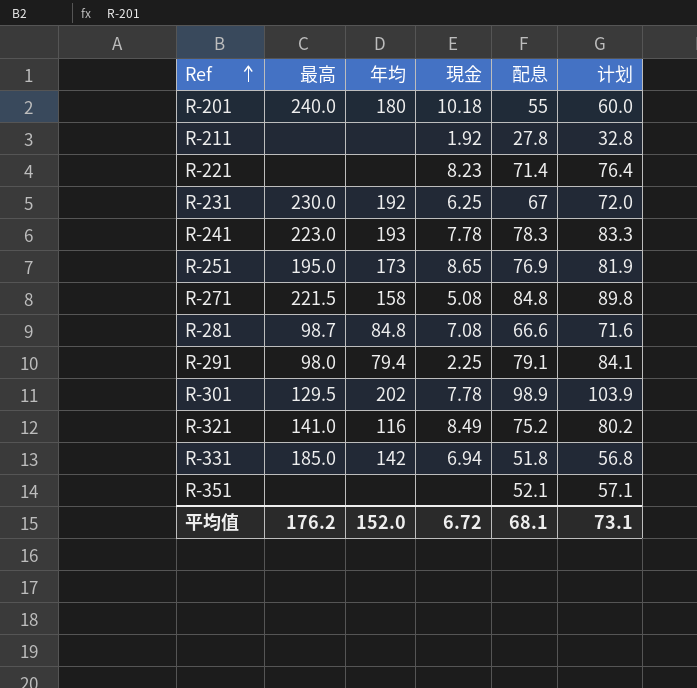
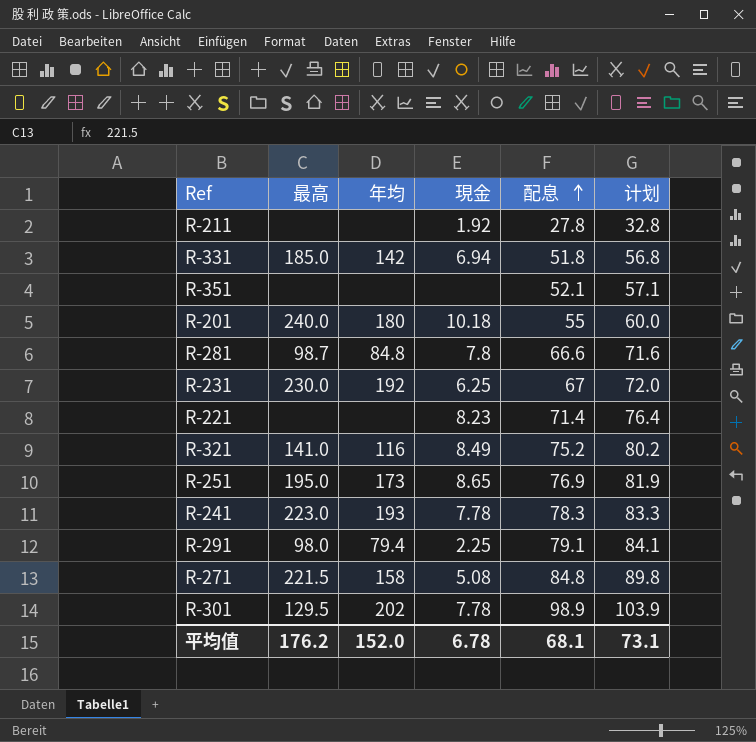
row order: Ref ascending -> 配息 ascending
R-281 | 現金: 7.08 -> 7.8
平均值 | 現金: 6.72 -> 6.78

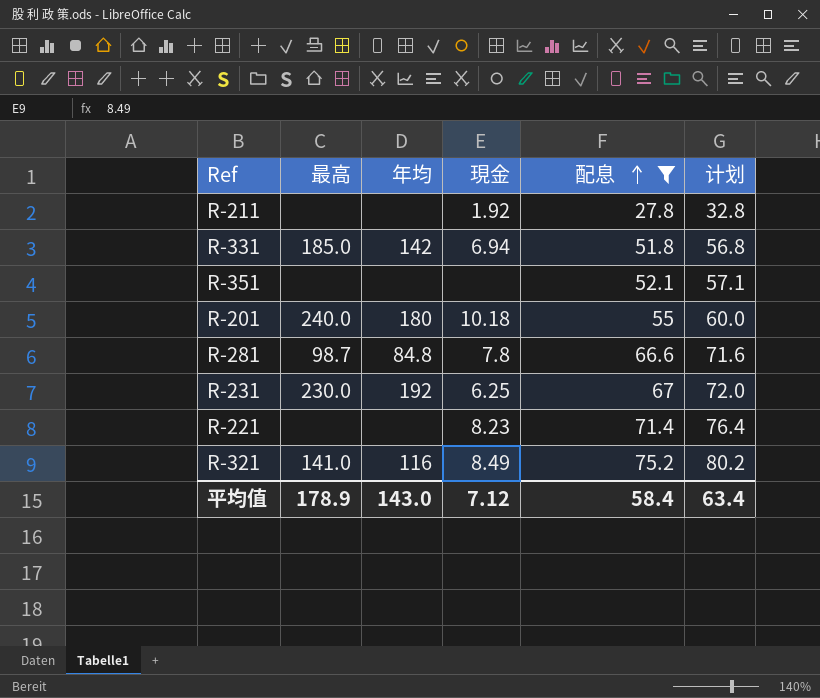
filter: none -> 配息 <= 75.2
平均值 | 最高: 176.2 -> 178.9
平均值 | 年均: 152.0 -> 143.0
平均值 | 現金: 6.78 -> 7.12
平均值 | 配息: 68.1 -> 58.4
平均值 | 计划: 73.1 -> 63.4

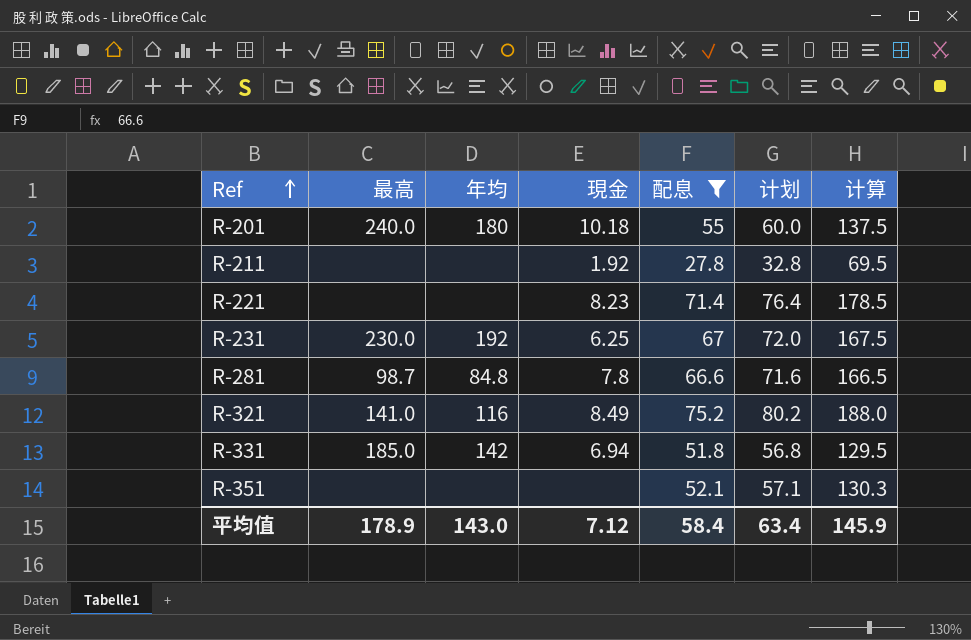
row order: 配息 ascending -> Ref ascending
column 计算 | formula: none -> [配息] * 2.5

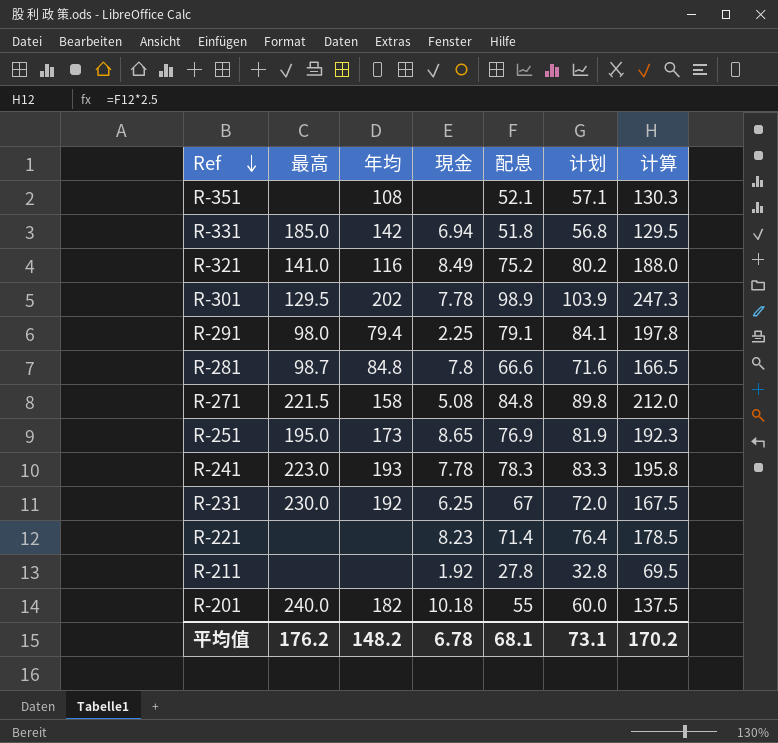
filter: 配息 <= 75.2 -> none
row order: Ref ascending -> Ref descending
R-351 | 年均: none -> 108
R-201 | 年均: 180 -> 182
平均值 | 最高: 178.9 -> 176.2
平均值 | 年均: 143.0 -> 148.2
平均值 | 現金: 7.12 -> 6.78
平均值 | 配息: 58.4 -> 68.1
平均值 | 计划: 63.4 -> 73.1
平均值 | 计算: 145.9 -> 170.2

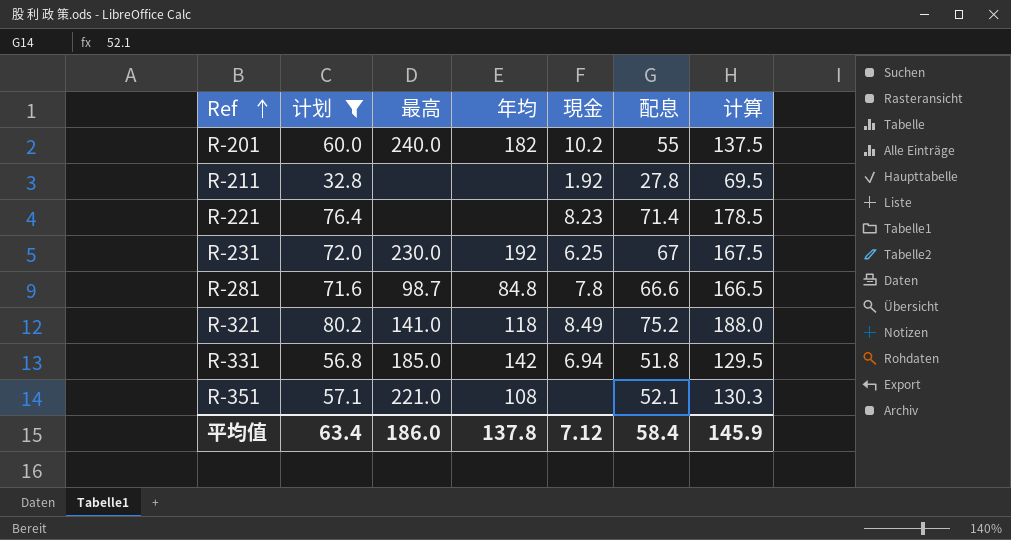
filter: none -> 计划 <= 80.2
row order: Ref descending -> Ref ascending
column 计划 | position: 6 -> 2
R-201 | 現金: 10.18 -> 10.2
R-321 | 年均: 116 -> 118
R-351 | 最高: none -> 221.0
平均值 | 计划: 73.1 -> 63.4
平均值 | 最高: 176.2 -> 186.0
平均值 | 年均: 148.2 -> 137.8
平均值 | 現金: 6.78 -> 7.12
平均值 | 配息: 68.1 -> 58.4
平均值 | 计算: 170.2 -> 145.9

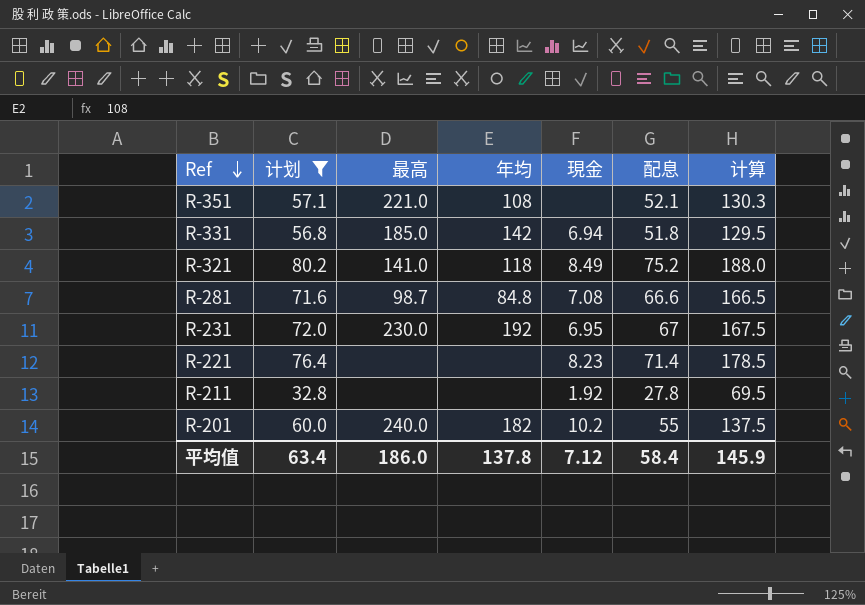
row order: Ref ascending -> Ref descending
R-281 | 現金: 7.8 -> 7.08
R-231 | 現金: 6.25 -> 6.95

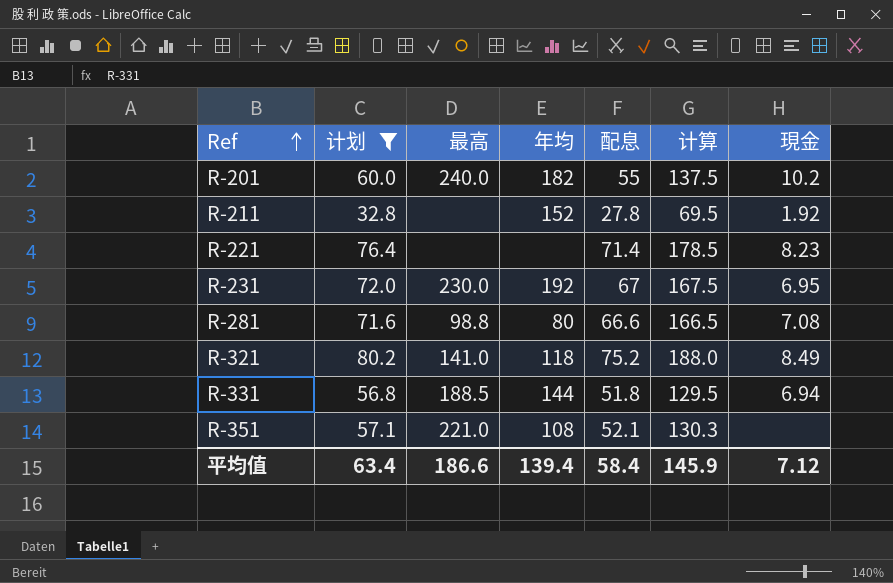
row order: Ref descending -> Ref ascending
column 現金 | position: 5 -> 7
R-211 | 年均: none -> 152
R-281 | 最高: 98.7 -> 98.8
R-281 | 年均: 84.8 -> 80
R-331 | 最高: 185.0 -> 188.5
R-331 | 年均: 142 -> 144
平均值 | 最高: 186.0 -> 186.6
平均值 | 年均: 137.8 -> 139.4

